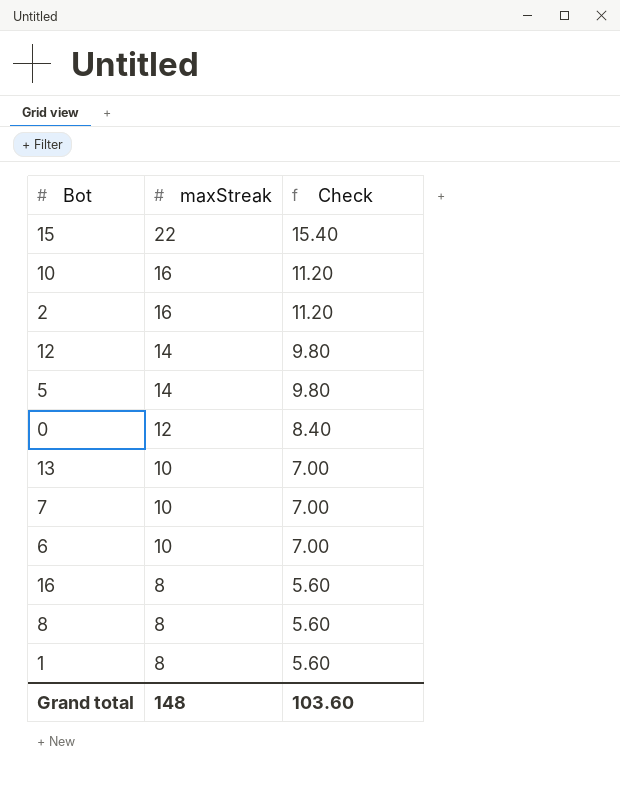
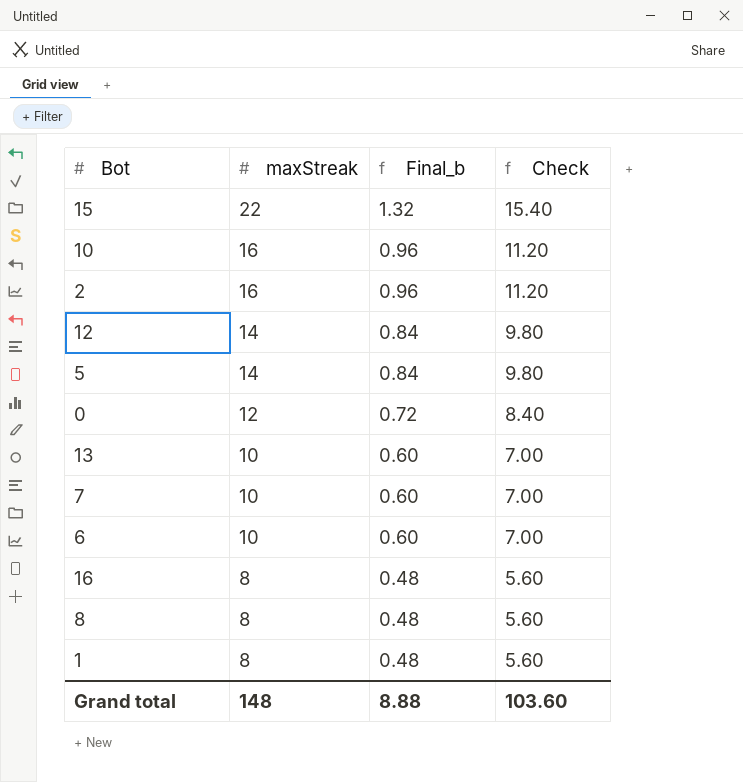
column Final_b | formula: none -> [maxStreak] * 0.06

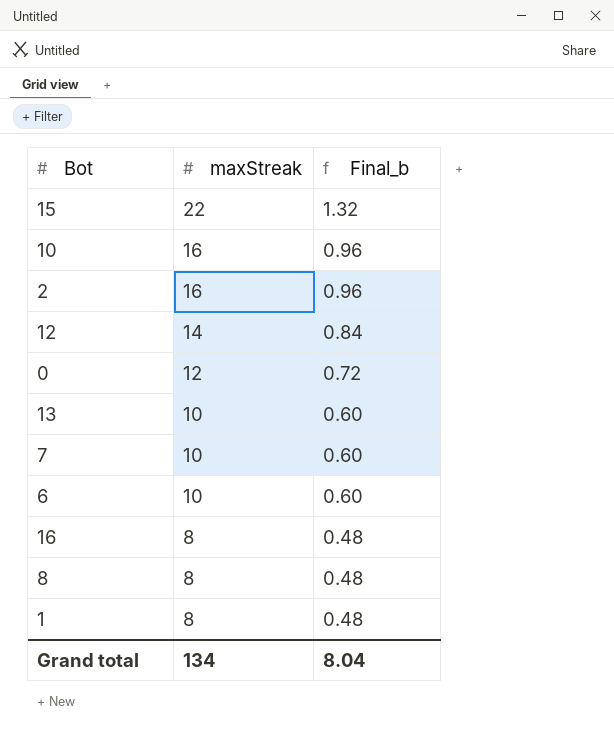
column Check | formula: [maxStreak] * 0.7 -> none
row 5: 14 | 0.84 | 9.80 -> none
Grand total | maxStreak: 148 -> 134
Grand total | Final_b: 8.88 -> 8.04

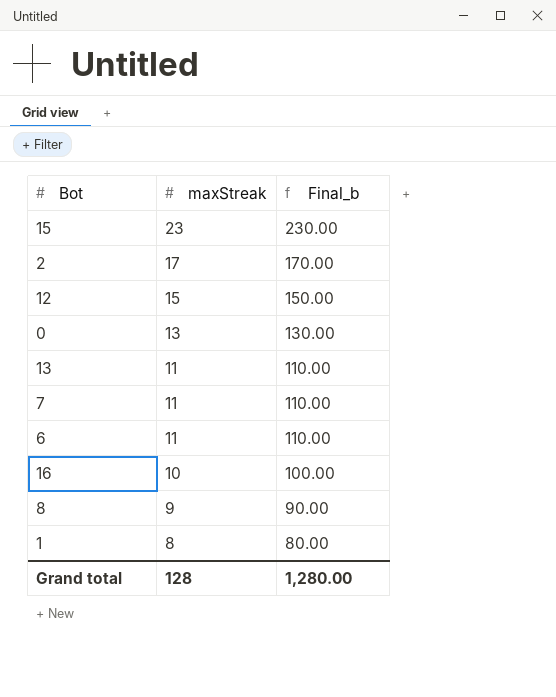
column Final_b | formula: [maxStreak] * 0.06 -> [maxStreak] * 10
row 10: 16 | 0.96 -> none
15 | maxStreak: 22 -> 23
2 | maxStreak: 16 -> 17
12 | maxStreak: 14 -> 15
0 | maxStreak: 12 -> 13
13 | maxStreak: 10 -> 11
7 | maxStreak: 10 -> 11
6 | maxStreak: 10 -> 11
16 | maxStreak: 8 -> 10
8 | maxStreak: 8 -> 9
Grand total | maxStreak: 134 -> 128
Grand total | Final_b: 8.04 -> 1,280.00

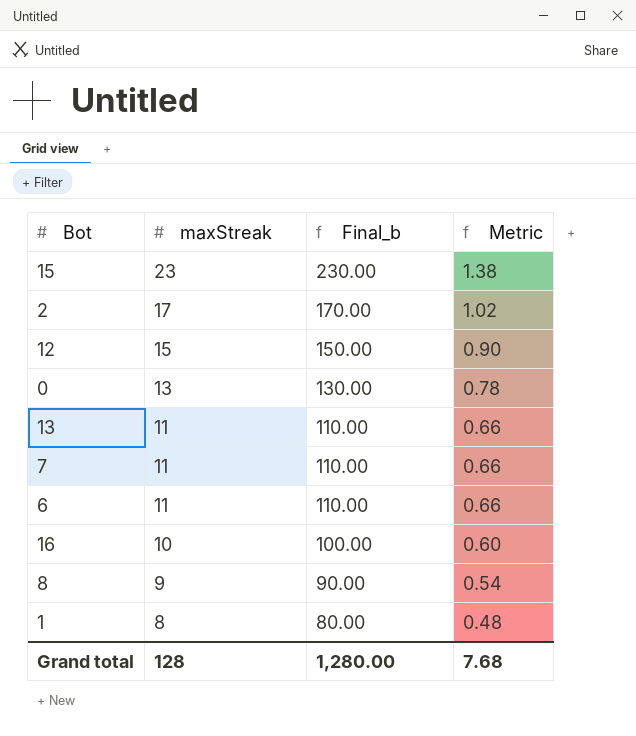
column Metric | formula: none -> [maxStreak] * 0.06

